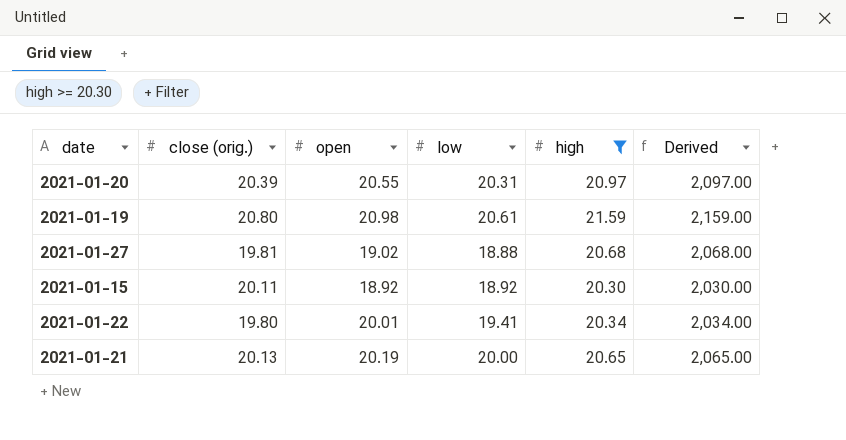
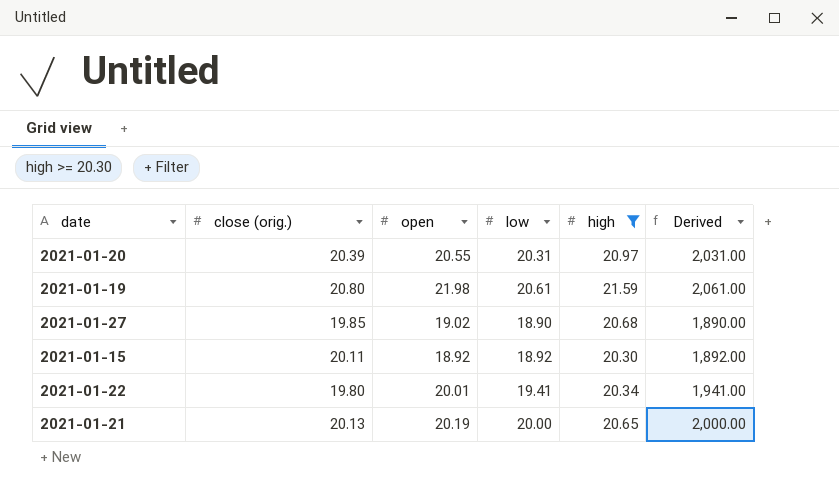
column Derived | formula: [high] * 100 -> [low] * 100
2021-01-19 | open: 20.98 -> 21.98
2021-01-27 | close (orig.): 19.81 -> 19.85
2021-01-27 | low: 18.88 -> 18.90

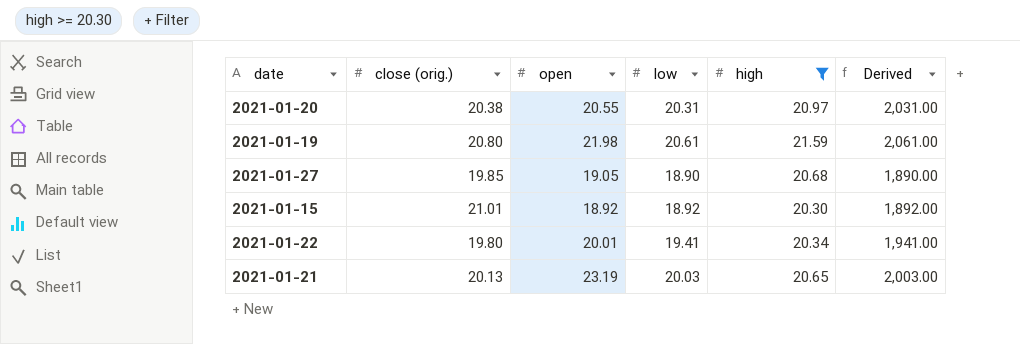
2021-01-20 | close (orig.): 20.39 -> 20.38
2021-01-27 | open: 19.02 -> 19.05
2021-01-15 | close (orig.): 20.11 -> 21.01
2021-01-21 | open: 20.19 -> 23.19
2021-01-21 | low: 20.00 -> 20.03
2021-01-21 | Derived: 2,000.00 -> 2,003.00

